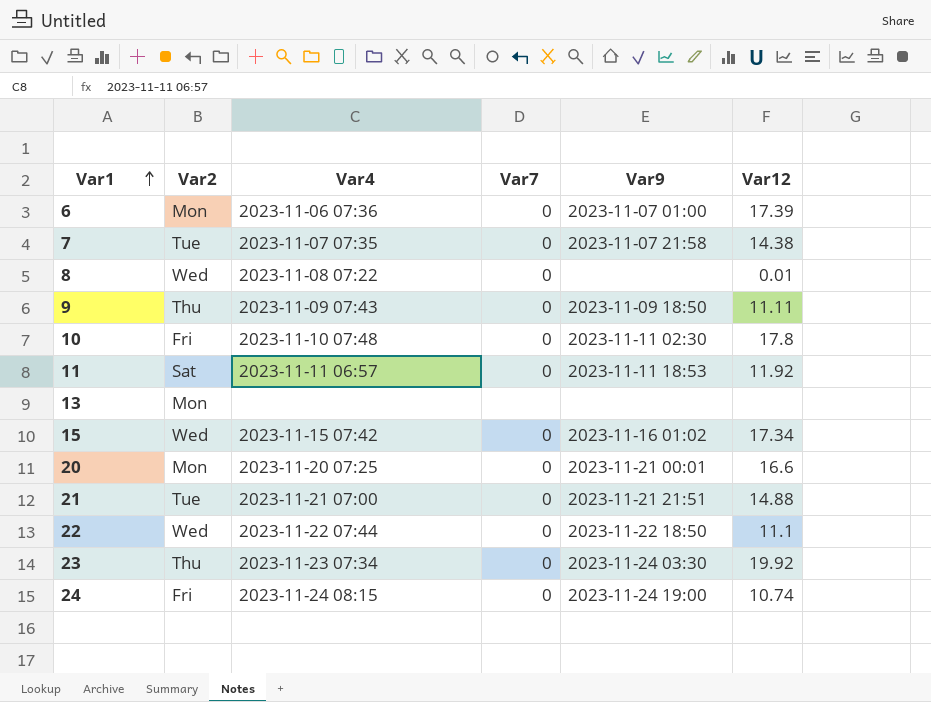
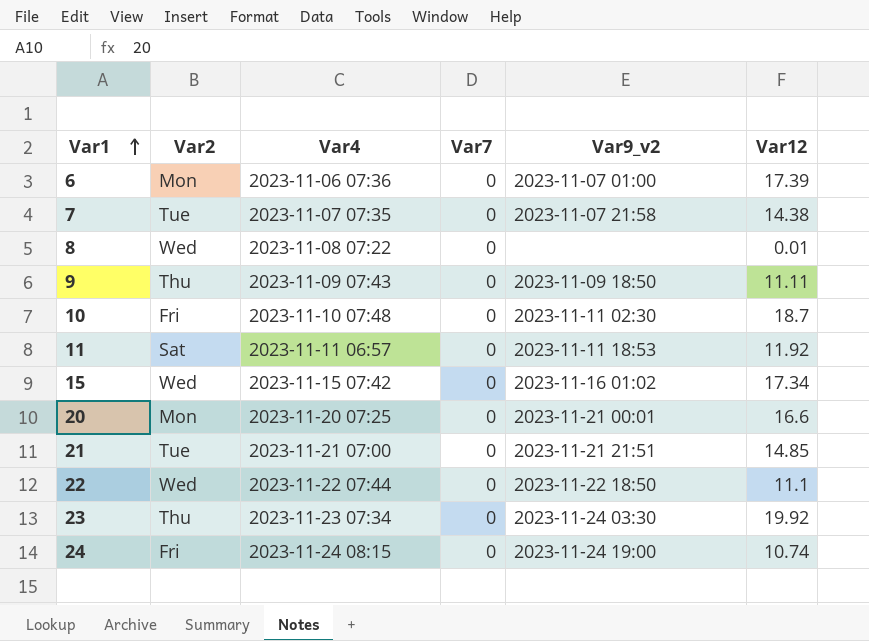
column name: Var9 -> Var9_v2
row 13: Mon | none | none | none | none -> none
10 | Var12: 17.8 -> 18.7
21 | Var12: 14.88 -> 14.85

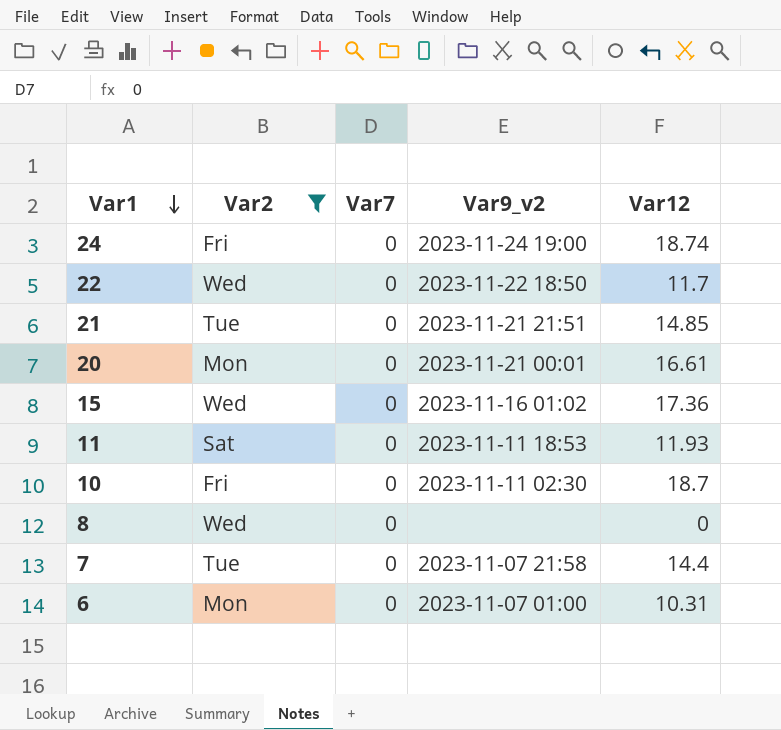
filter: none -> Var2 != Thu
row order: Var1 ascending -> Var1 descending
column Var4 | position: 3 -> none
24 | Var12: 10.74 -> 18.74
22 | Var12: 11.1 -> 11.7
20 | Var12: 16.6 -> 16.61
15 | Var12: 17.34 -> 17.36
11 | Var12: 11.92 -> 11.93
8 | Var12: 0.01 -> 0
7 | Var12: 14.38 -> 14.4
6 | Var12: 17.39 -> 10.31

